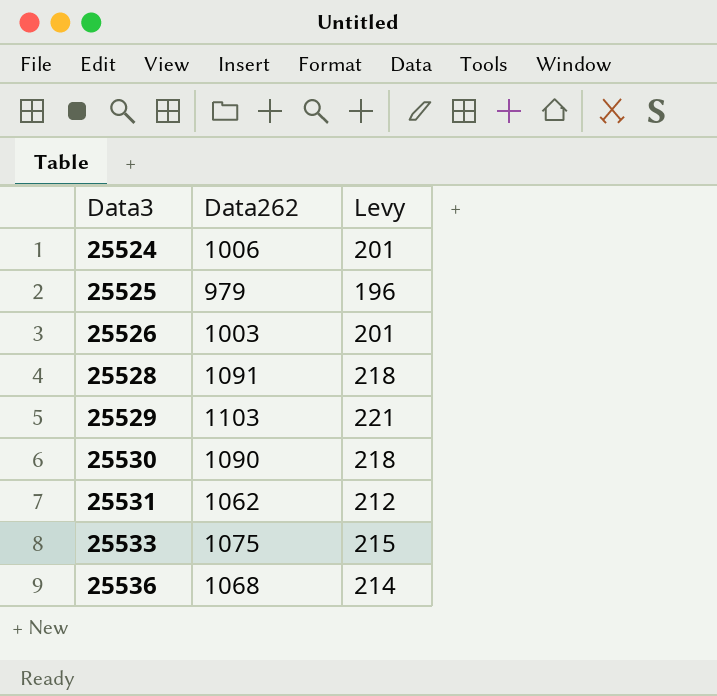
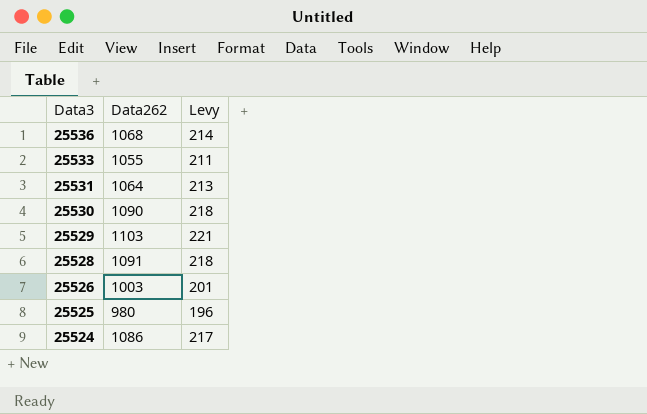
row order: Data3 ascending -> Data3 descending
25533 | Data262: 1075 -> 1055
25533 | Levy: 215 -> 211
25531 | Data262: 1062 -> 1064
25531 | Levy: 212 -> 213
25525 | Data262: 979 -> 980
25524 | Data262: 1006 -> 1086
25524 | Levy: 201 -> 217

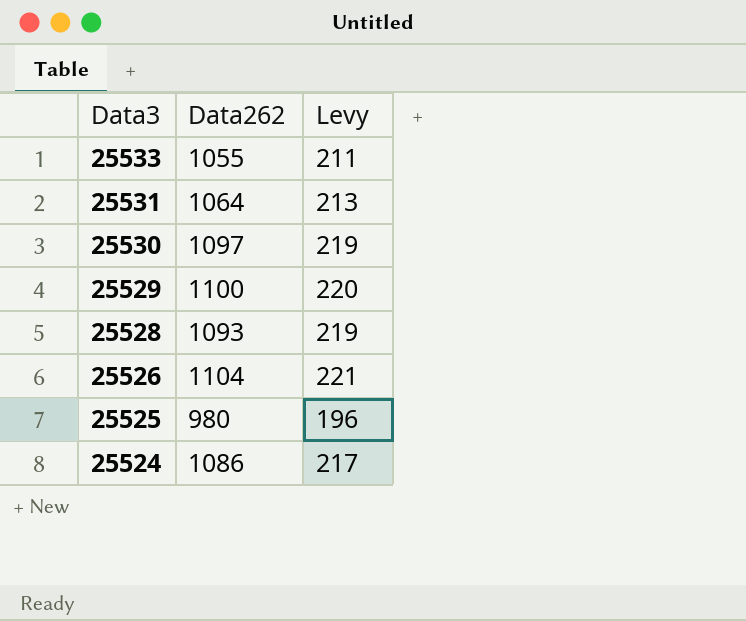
row 25536: 1068 | 214 -> none
25530 | Data262: 1090 -> 1097
25530 | Levy: 218 -> 219
25529 | Data262: 1103 -> 1100
25529 | Levy: 221 -> 220
25528 | Data262: 1091 -> 1093
25528 | Levy: 218 -> 219
25526 | Data262: 1003 -> 1104
25526 | Levy: 201 -> 221

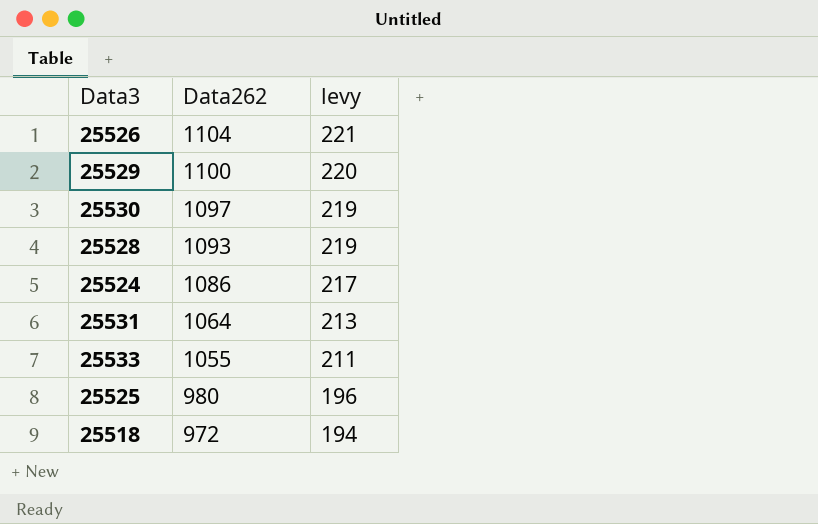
row order: Data3 descending -> Data262 descending
column name: Levy -> levy
row 25518: none -> 972 | 194

